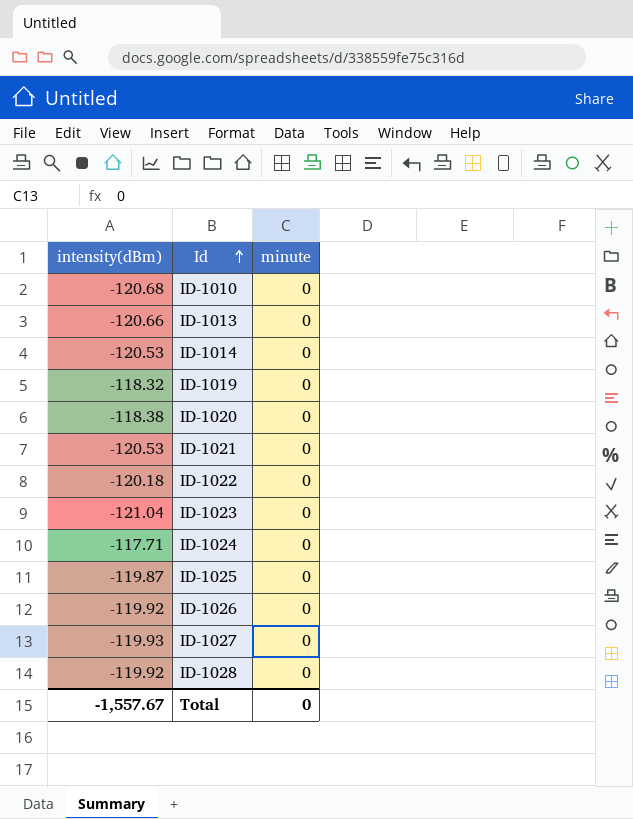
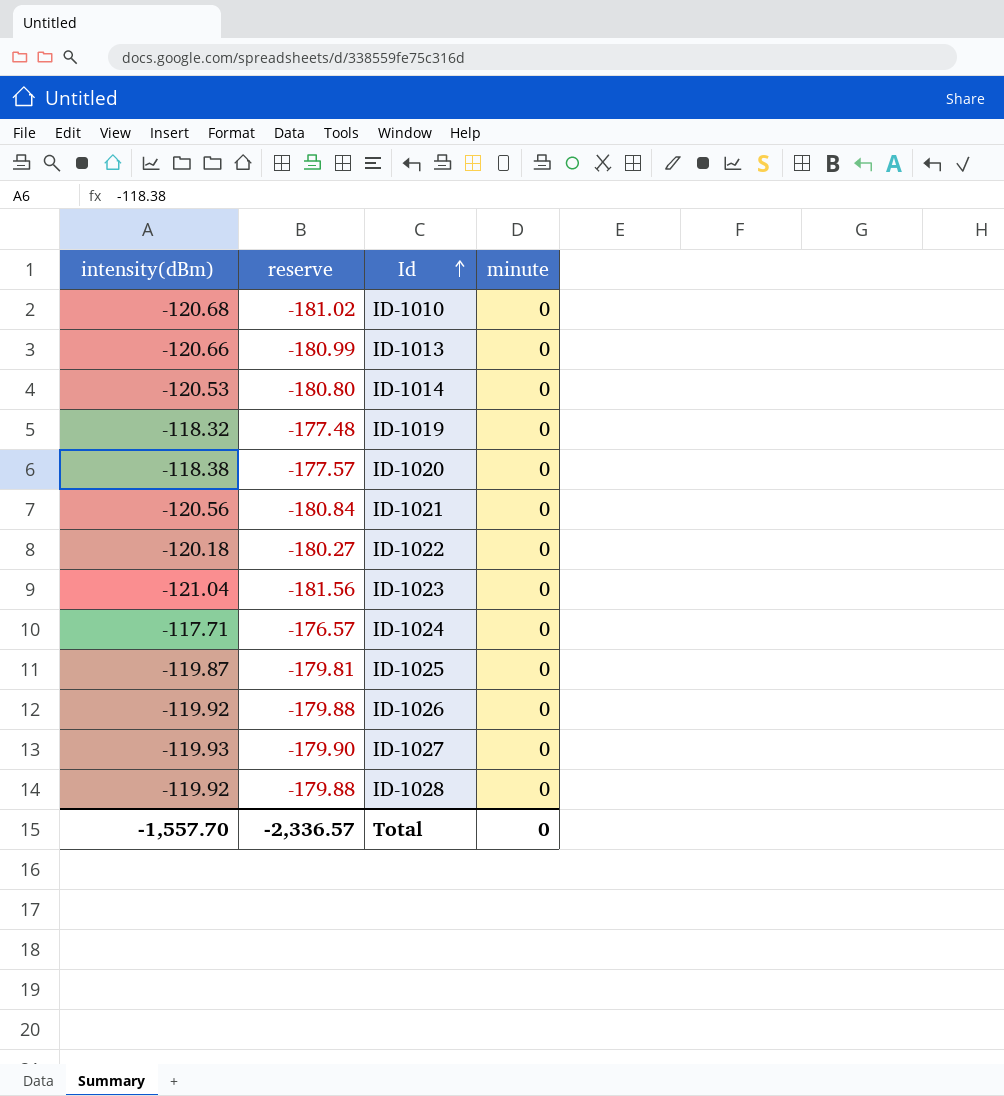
column reserve | formula: none -> [intensity(dBm)] * 1.5
ID-1021 | intensity(dBm): -120.53 -> -120.56
Total | intensity(dBm): -1,557.67 -> -1,557.70

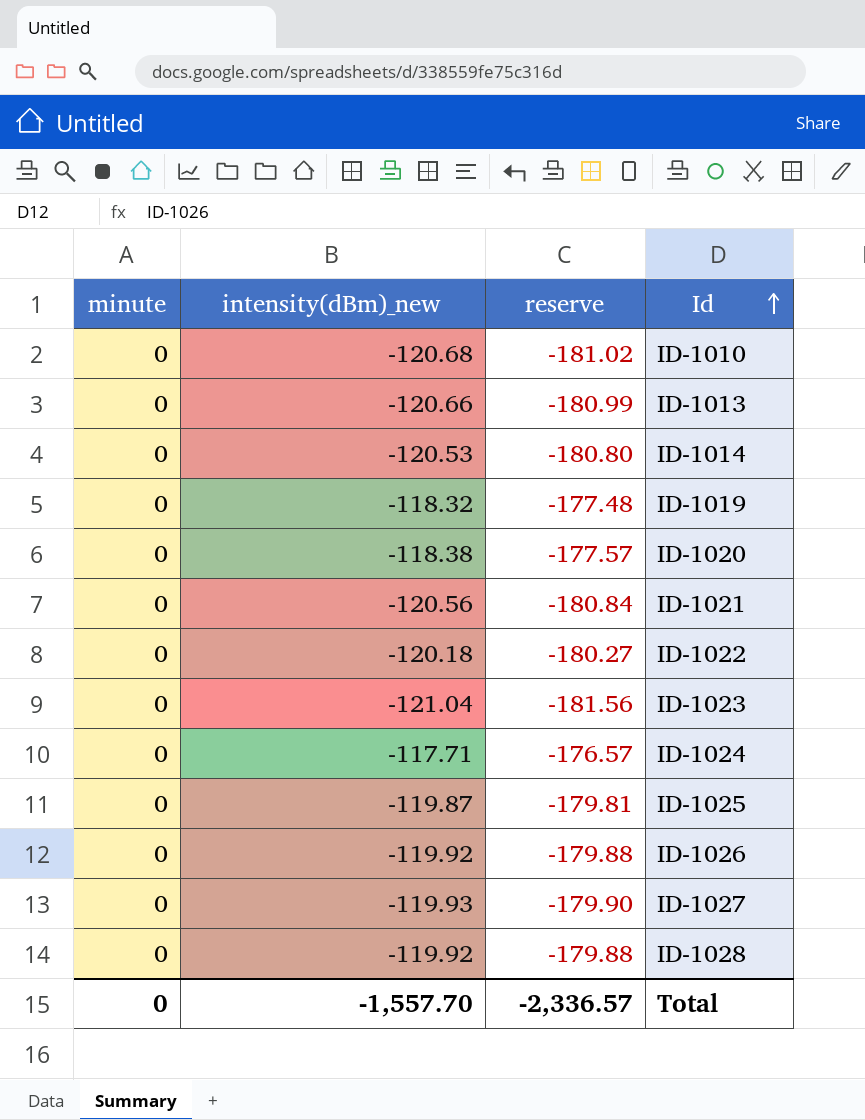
column minute | position: 4 -> 1
column name: intensity(dBm) -> intensity(dBm)_new

